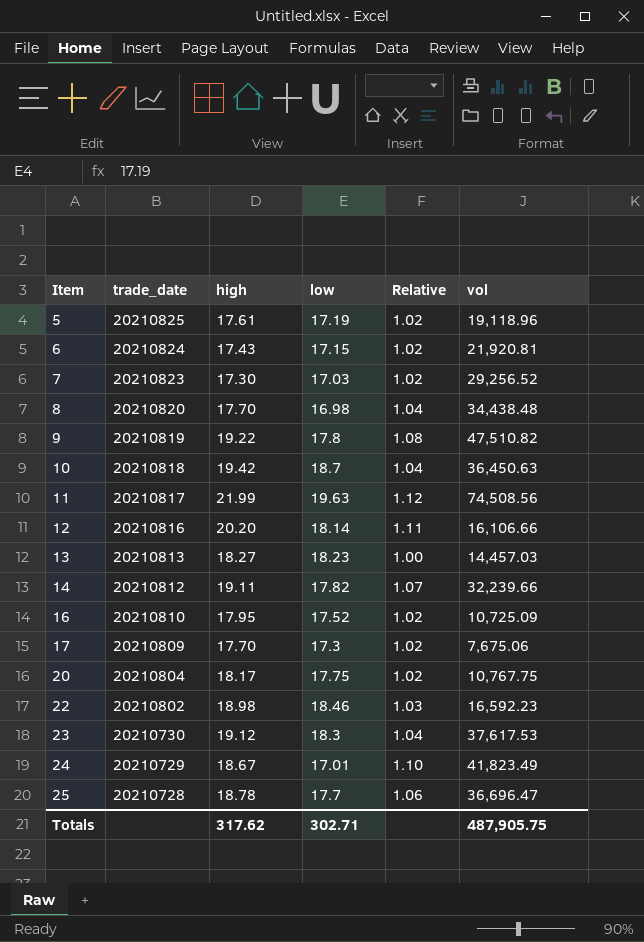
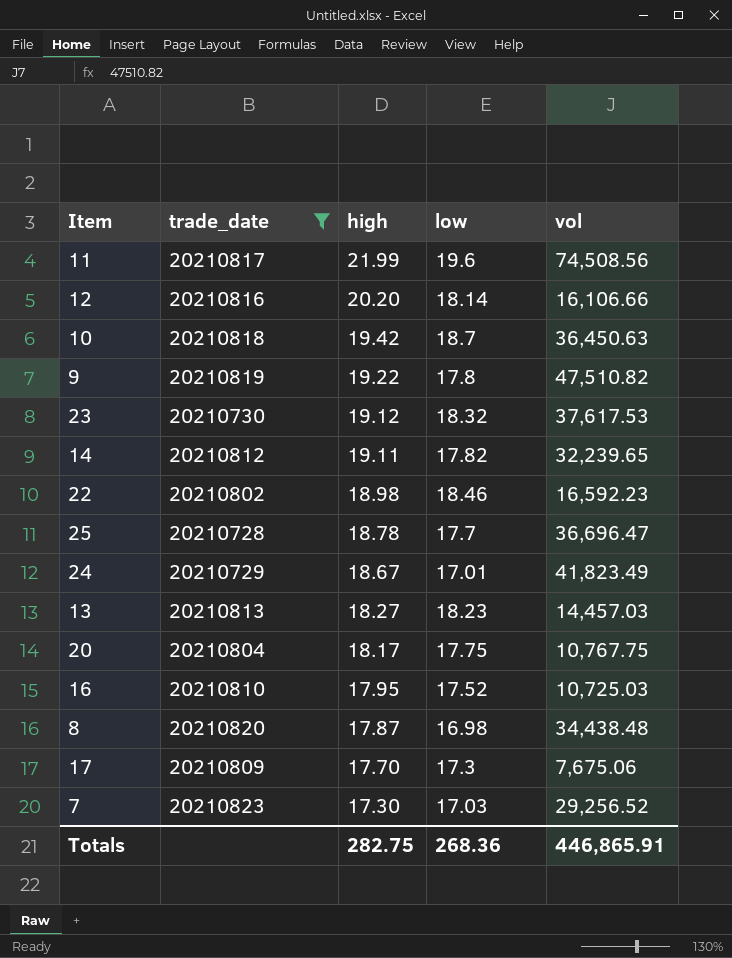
filter: none -> trade_date <= 20210823
row order: Item ascending -> high descending
column Relative | formula: [high] / [low] -> none
11 | low: 19.63 -> 19.6
23 | low: 18.3 -> 18.32
14 | vol: 32,239.66 -> 32,239.65
16 | vol: 10,725.09 -> 10,725.03
8 | high: 17.70 -> 17.87
Totals | high: 317.62 -> 282.75
Totals | low: 302.71 -> 268.36
Totals | vol: 487,905.75 -> 446,865.91

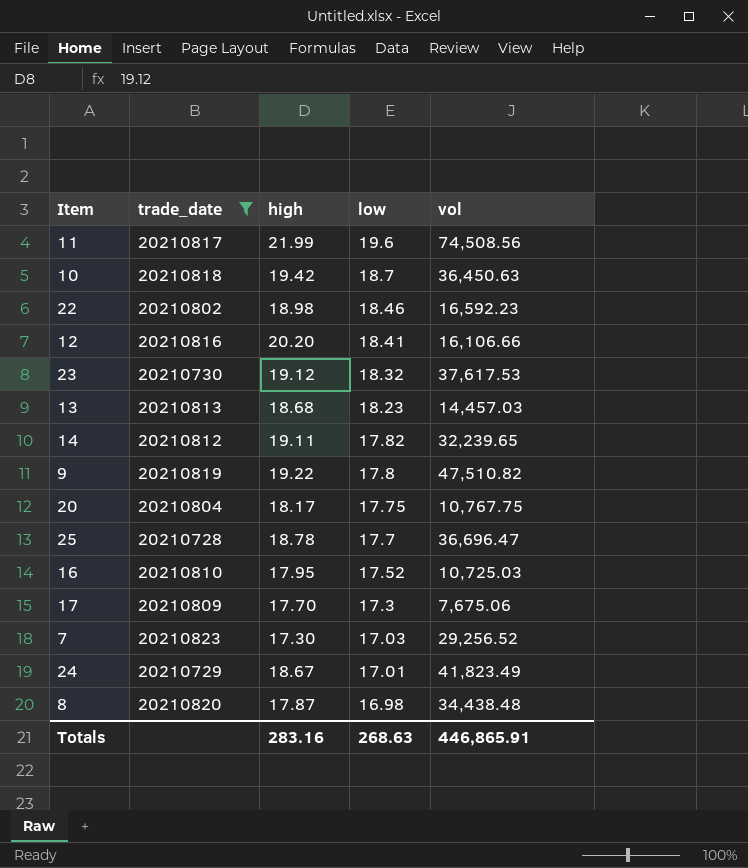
row order: high descending -> low descending
12 | low: 18.14 -> 18.41
13 | high: 18.27 -> 18.68
Totals | high: 282.75 -> 283.16
Totals | low: 268.36 -> 268.63

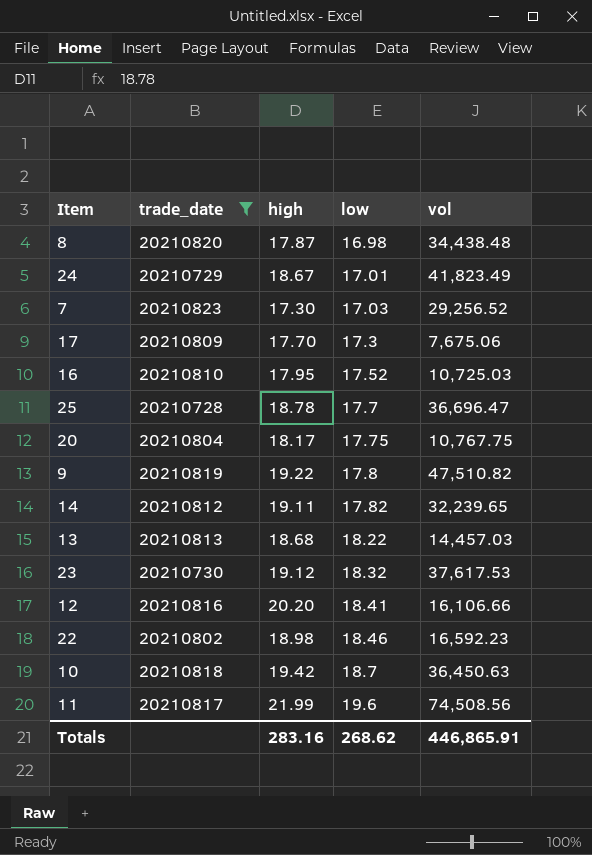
row order: low descending -> low ascending
13 | low: 18.23 -> 18.22
Totals | low: 268.63 -> 268.62

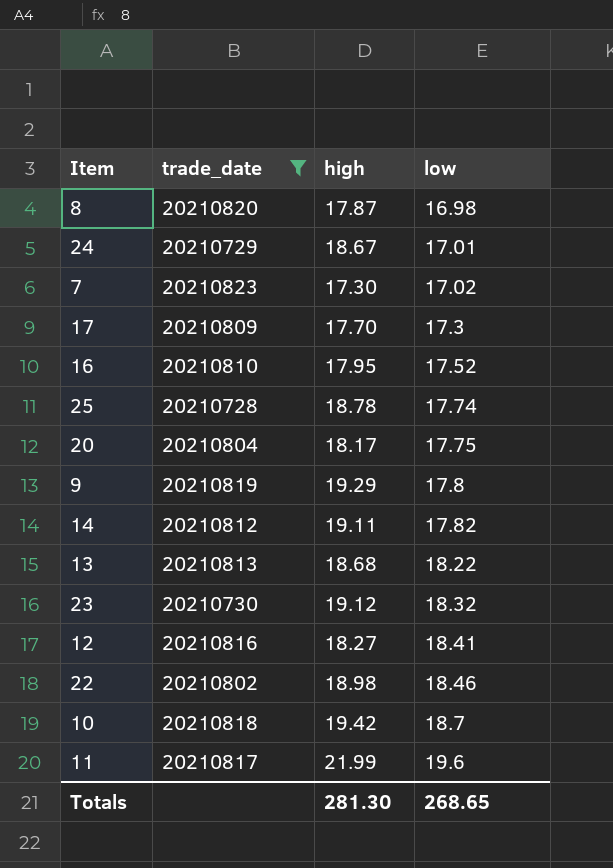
column vol | position: 5 -> none
7 | low: 17.03 -> 17.02
25 | low: 17.7 -> 17.74
9 | high: 19.22 -> 19.29
12 | high: 20.20 -> 18.27
Totals | high: 283.16 -> 281.30
Totals | low: 268.62 -> 268.65

